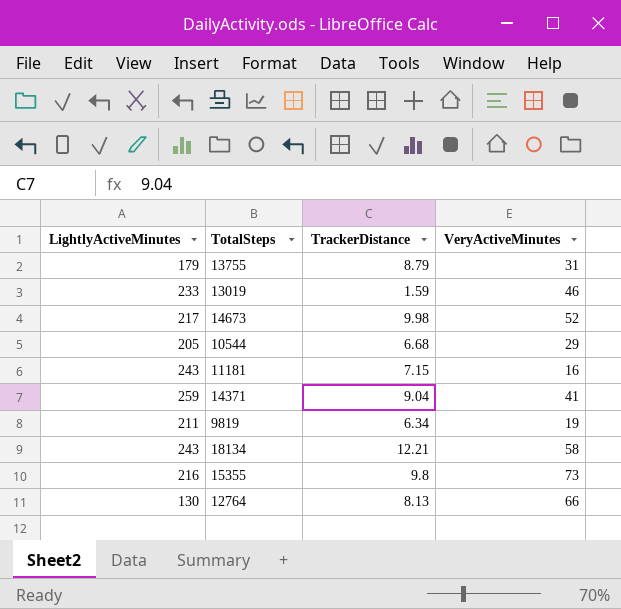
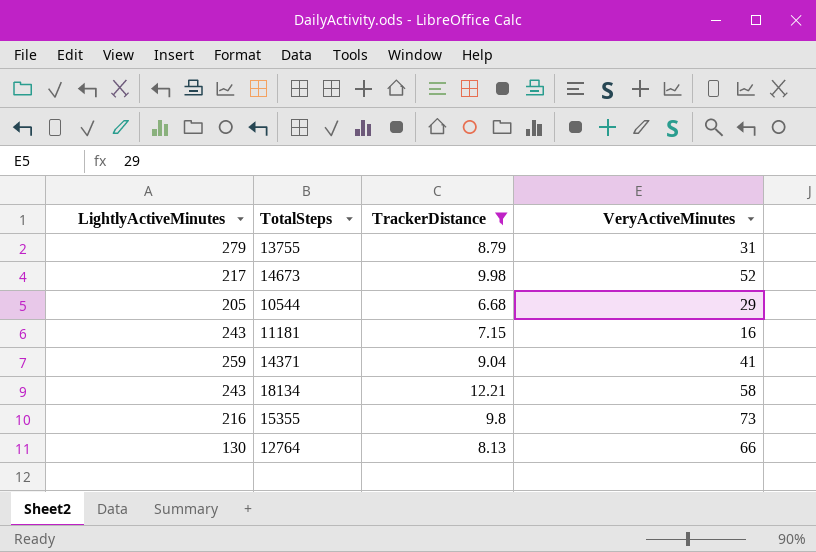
filter: none -> TrackerDistance >= 6.68
13755 | LightlyActiveMinutes: 179 -> 279

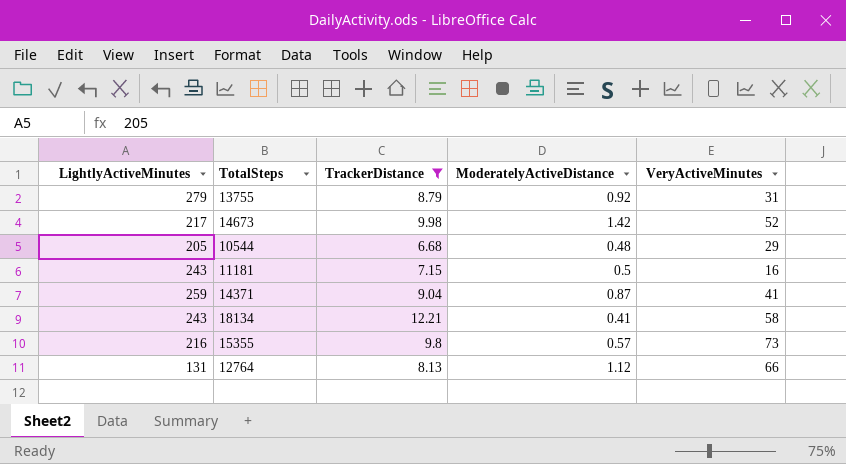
column ModeratelyActiveDistance | position: none -> 4
12764 | LightlyActiveMinutes: 130 -> 131

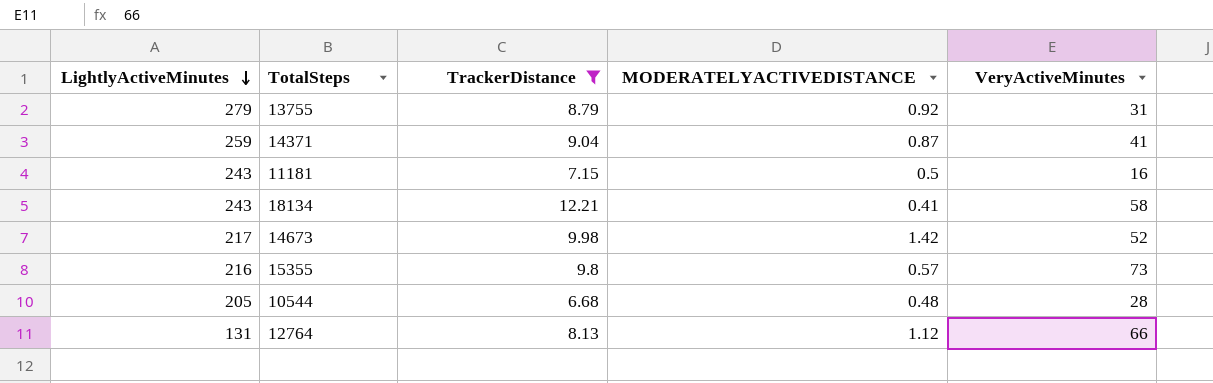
row order: none -> LightlyActiveMinutes descending
column name: ModeratelyActiveDistance -> MODERATELYACTIVEDISTANCE
10544 | VeryActiveMinutes: 29 -> 28

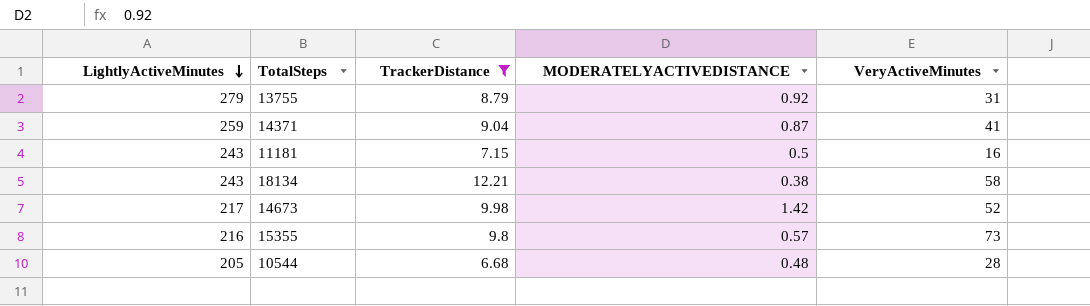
row 12764: 131 | 8.13 | 1.12 | 66 -> none
18134 | MODERATELYACTIVEDISTANCE: 0.41 -> 0.38

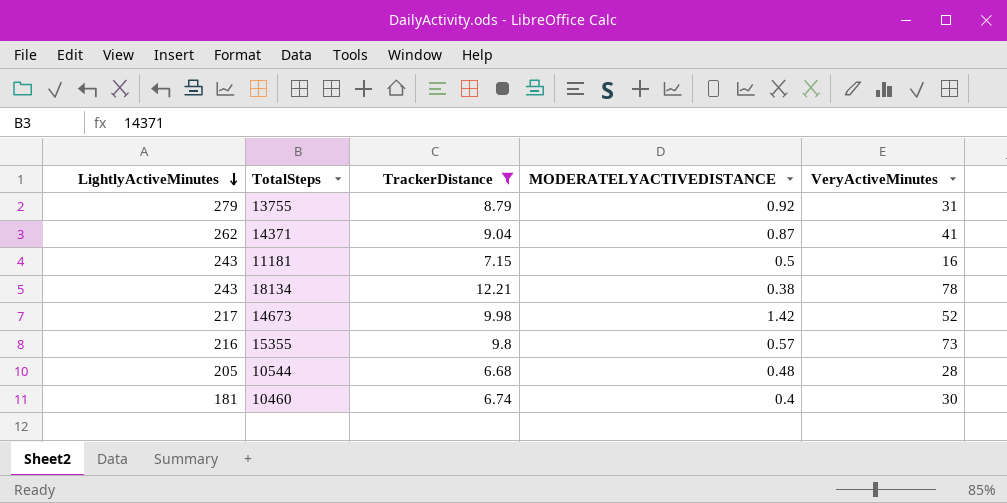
14371 | LightlyActiveMinutes: 259 -> 262
18134 | VeryActiveMinutes: 58 -> 78
row 10460: none -> 181 | 6.74 | 0.4 | 30

